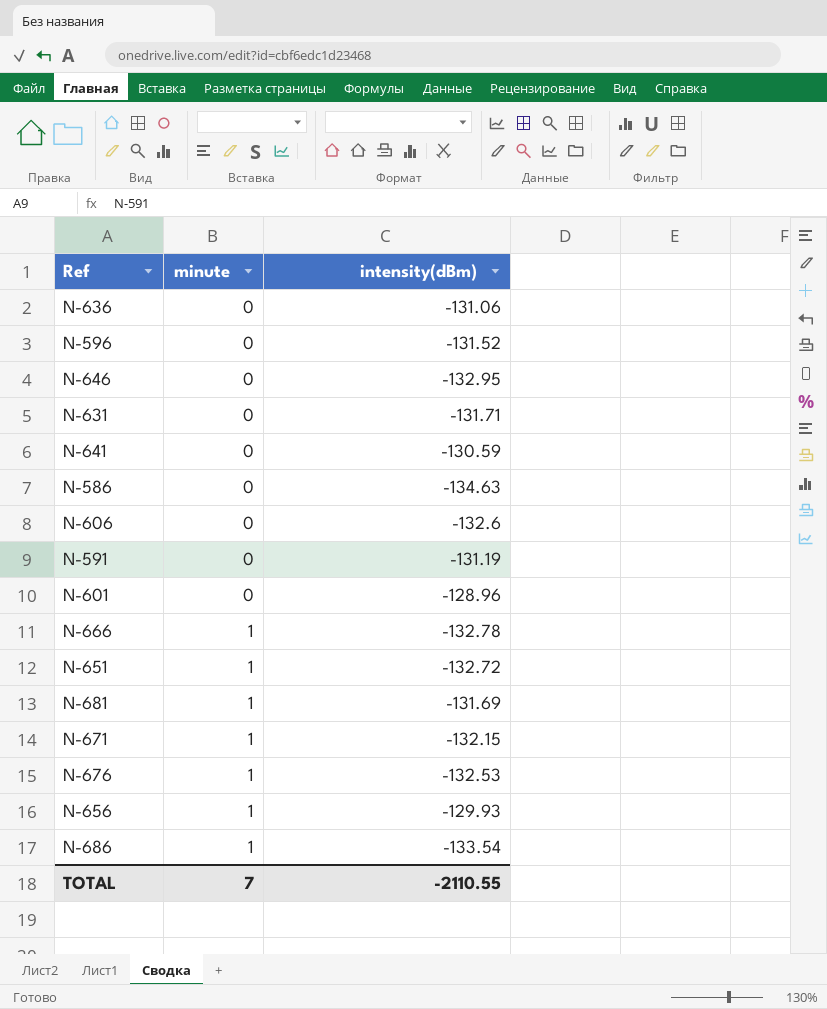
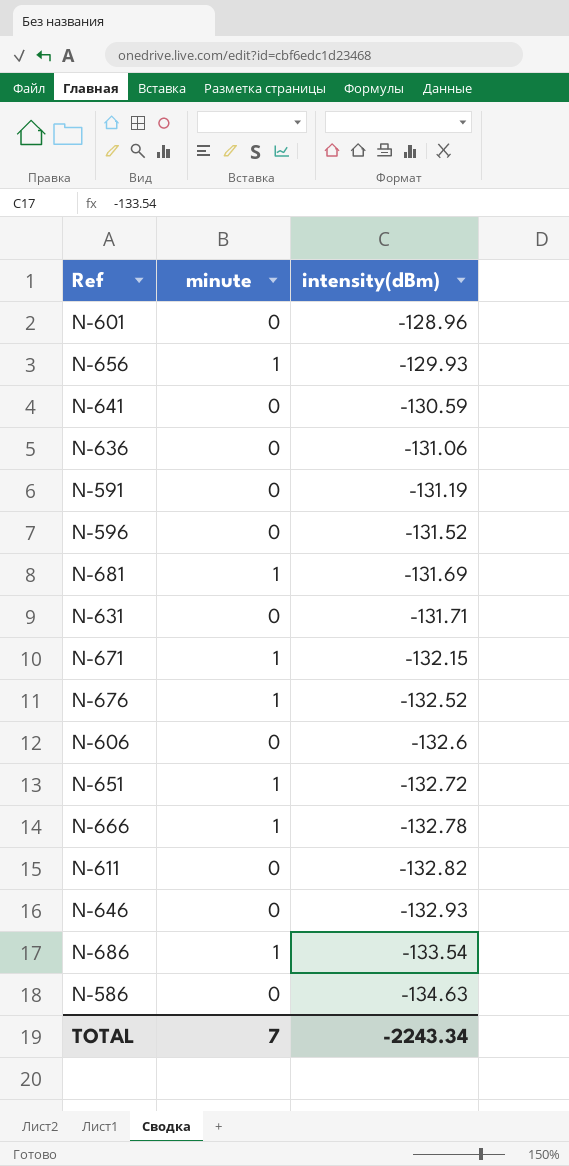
row order: minute ascending -> intensity(dBm) descending
N-676 | intensity(dBm): -132.53 -> -132.52
row N-611: none -> 0 | -132.82
N-646 | intensity(dBm): -132.95 -> -132.93
TOTAL | intensity(dBm): -2110.55 -> -2243.34

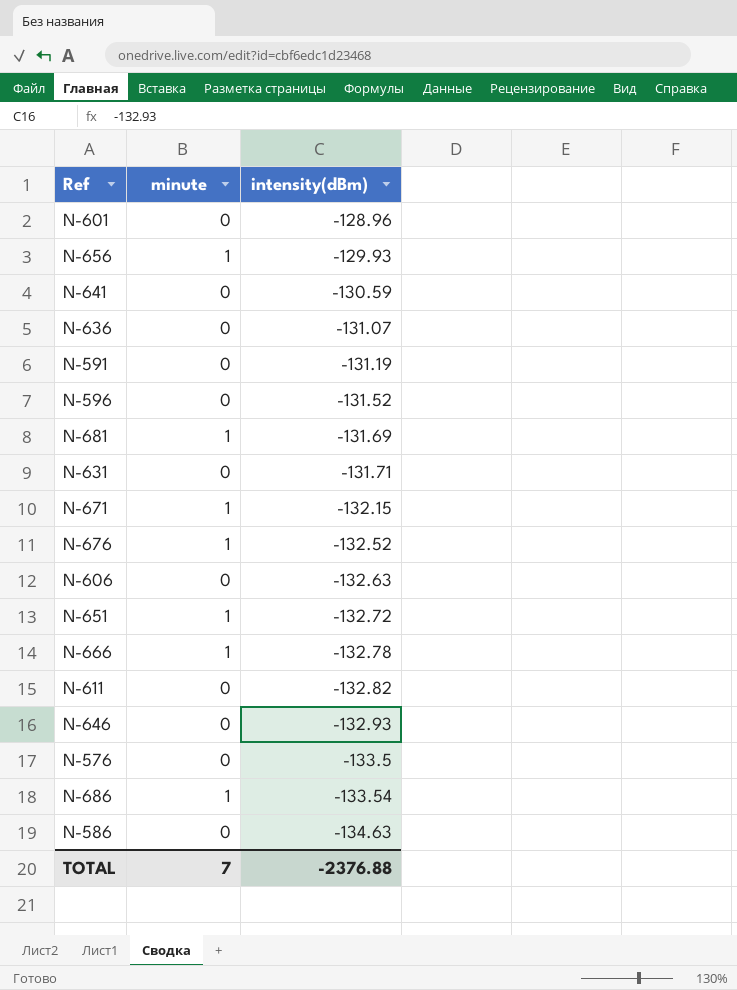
N-636 | intensity(dBm): -131.06 -> -131.07
N-606 | intensity(dBm): -132.6 -> -132.63
row N-576: none -> 0 | -133.5
TOTAL | intensity(dBm): -2243.34 -> -2376.88

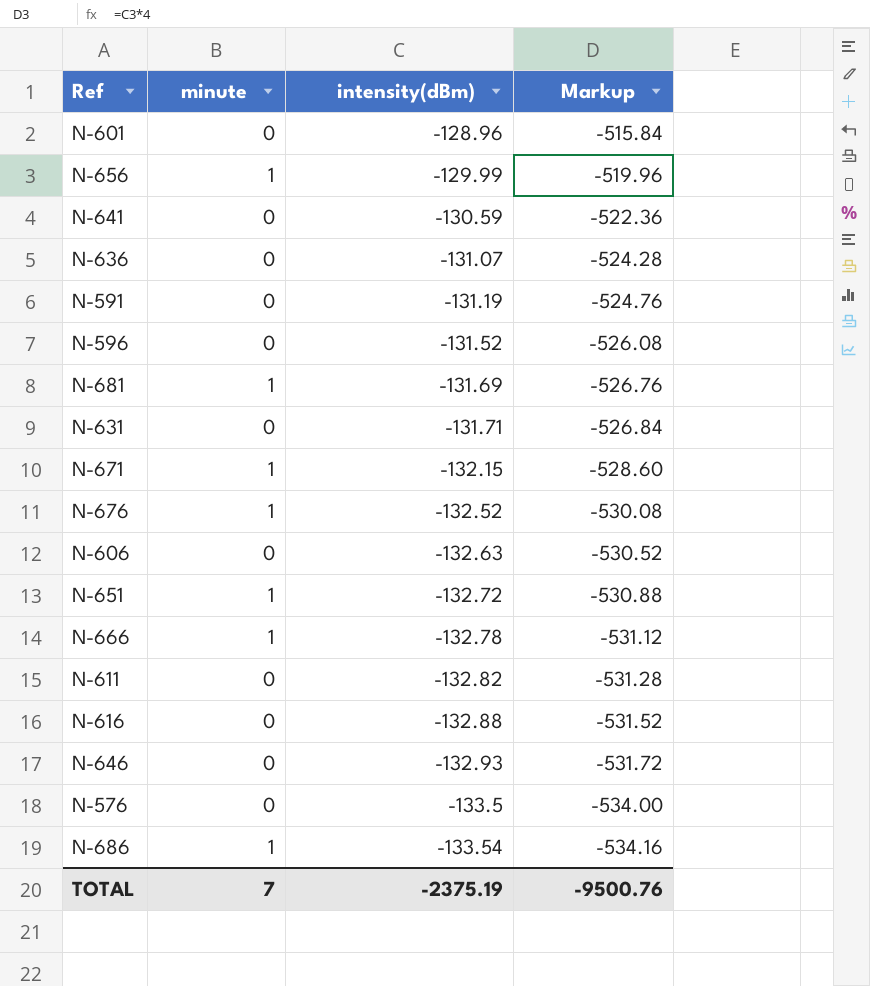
column Markup | formula: none -> [intensity(dBm)] * 4
row N-586: 0 | -134.63 -> none
N-656 | intensity(dBm): -129.93 -> -129.99
row N-616: none -> 0 | -132.88 | -531.52
TOTAL | intensity(dBm): -2376.88 -> -2375.19

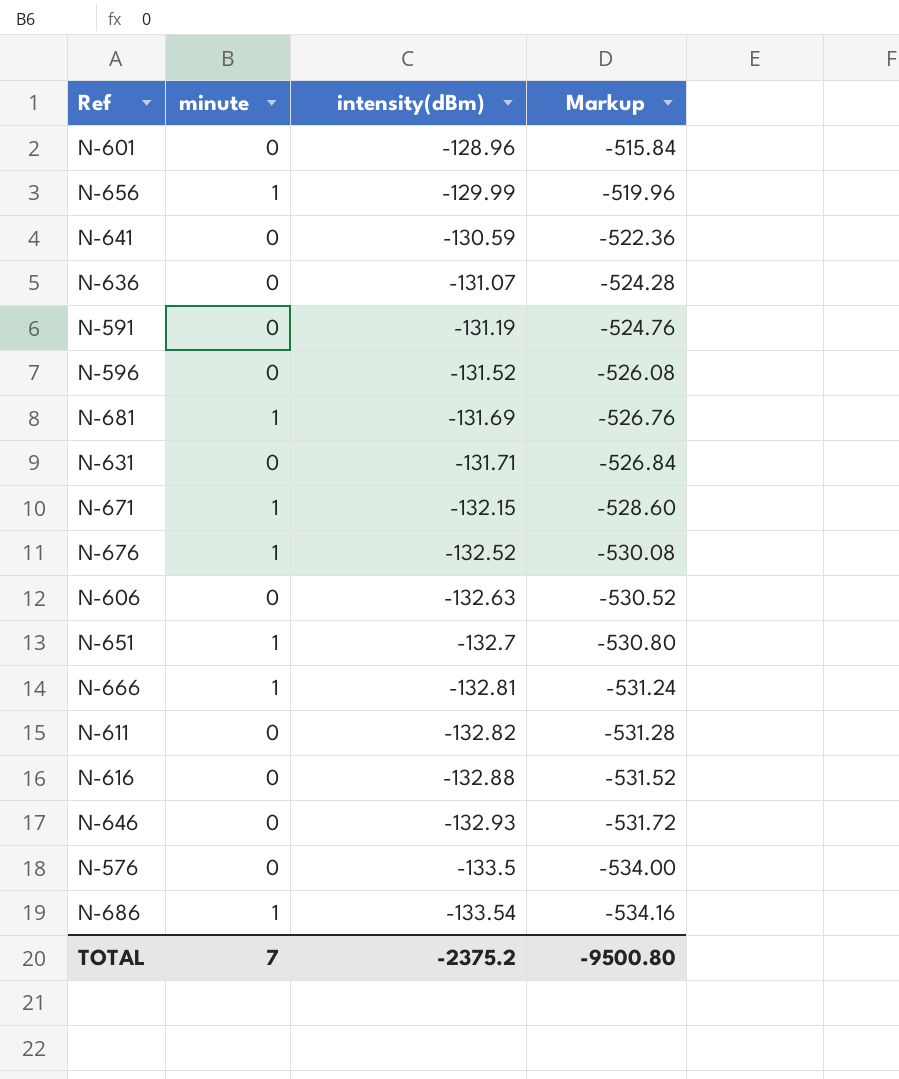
N-651 | intensity(dBm): -132.72 -> -132.7
N-651 | Markup: -530.88 -> -530.80
N-666 | intensity(dBm): -132.78 -> -132.81
N-666 | Markup: -531.12 -> -531.24
TOTAL | intensity(dBm): -2375.19 -> -2375.2
TOTAL | Markup: -9500.76 -> -9500.80

